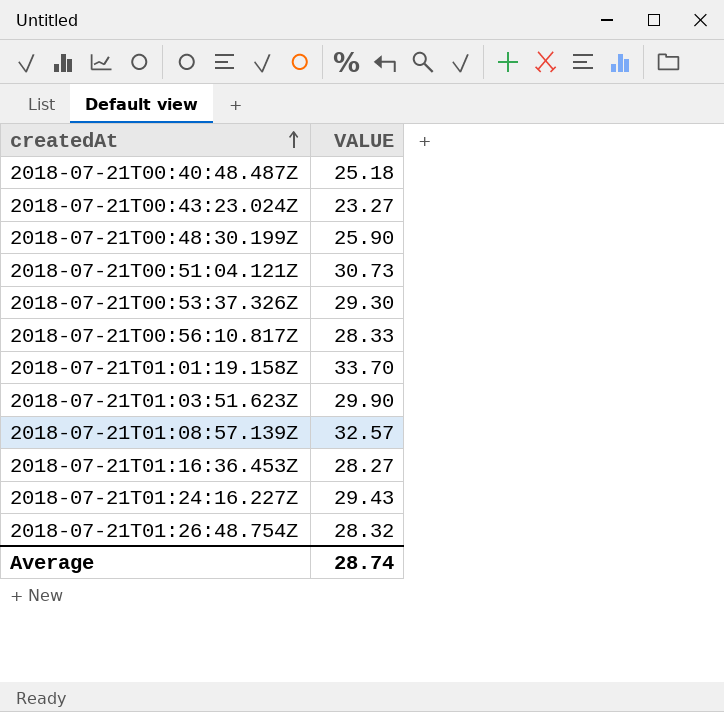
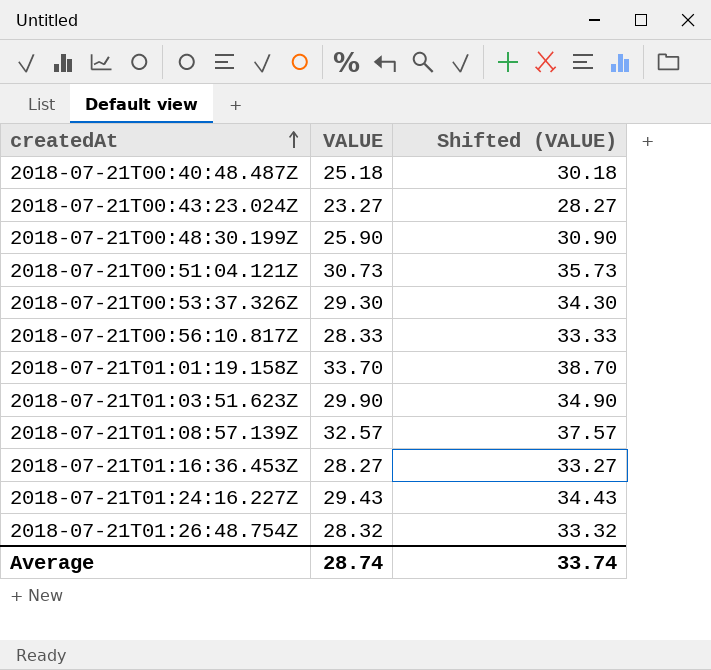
column Shifted (VALUE) | formula: none -> [VALUE] + 5

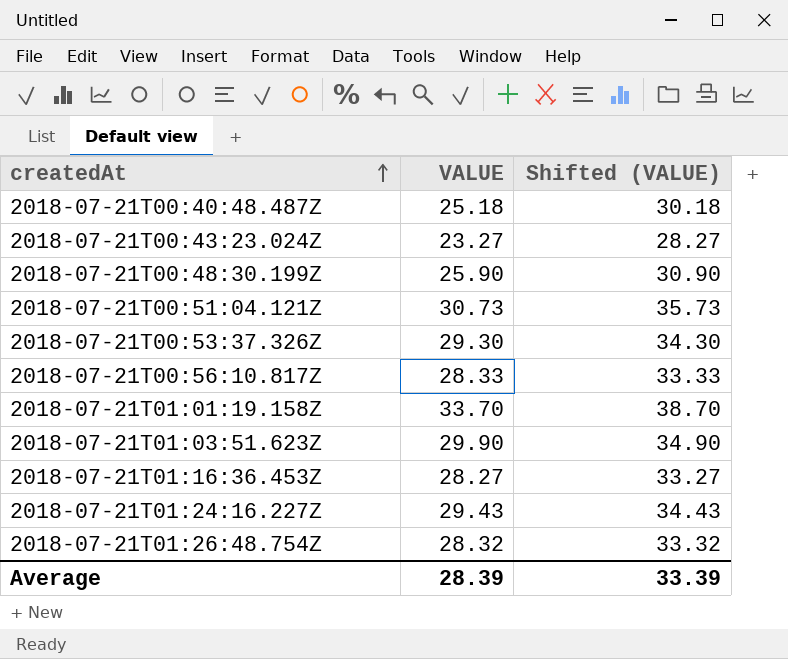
row 2018-07-21T01:08:57.139Z: 32.57 | 37.57 -> none
Average | VALUE: 28.74 -> 28.39
Average | Shifted (VALUE): 33.74 -> 33.39

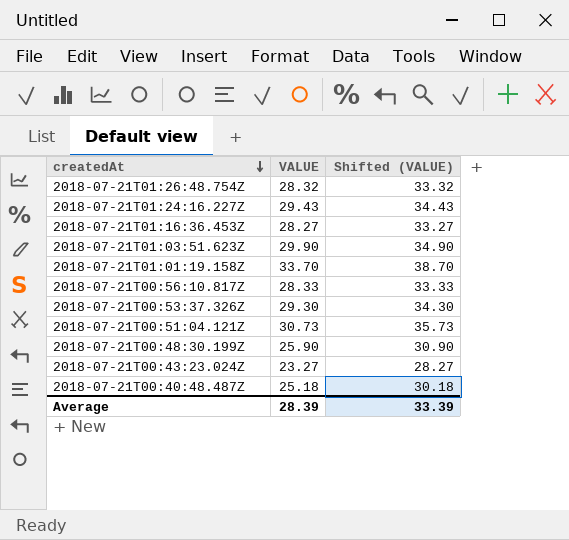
row order: createdAt ascending -> createdAt descending

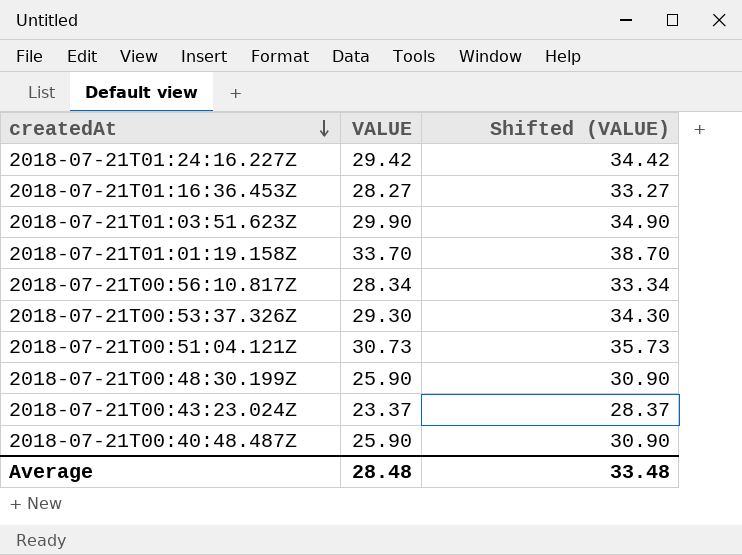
row 2018-07-21T01:26:48.754Z: 28.32 | 33.32 -> none
2018-07-21T01:24:16.227Z | VALUE: 29.43 -> 29.42
2018-07-21T01:24:16.227Z | Shifted (VALUE): 34.43 -> 34.42
2018-07-21T00:56:10.817Z | VALUE: 28.33 -> 28.34
2018-07-21T00:56:10.817Z | Shifted (VALUE): 33.33 -> 33.34
2018-07-21T00:43:23.024Z | VALUE: 23.27 -> 23.37
2018-07-21T00:43:23.024Z | Shifted (VALUE): 28.27 -> 28.37
2018-07-21T00:40:48.487Z | VALUE: 25.18 -> 25.90
2018-07-21T00:40:48.487Z | Shifted (VALUE): 30.18 -> 30.90
Average | VALUE: 28.39 -> 28.48
Average | Shifted (VALUE): 33.39 -> 33.48

